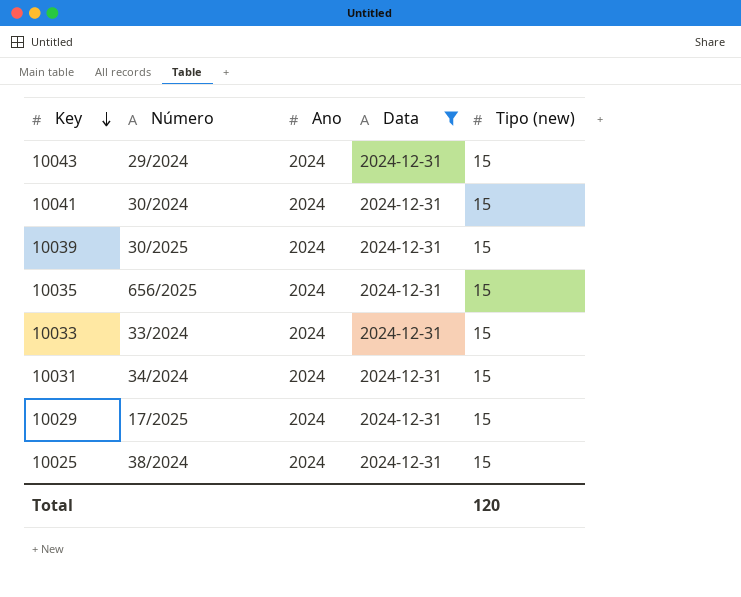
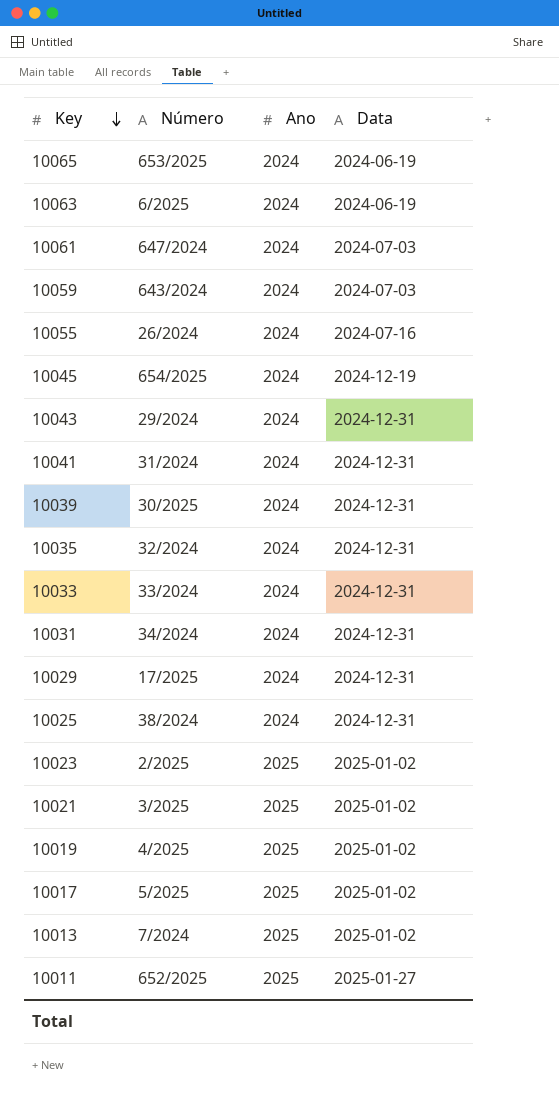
filter: Data = 2024-12-31 -> none
column Tipo (new) | position: 5 -> none
10041 | Número: 30/2024 -> 31/2024
10035 | Número: 656/2025 -> 32/2024

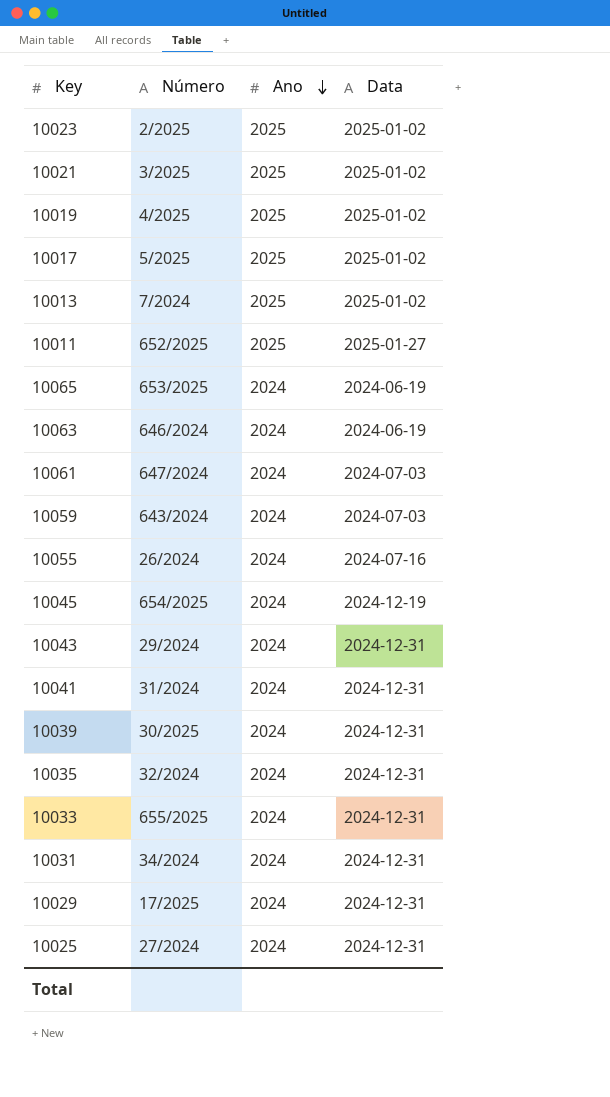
row order: Key descending -> Ano descending
10063 | Número: 6/2025 -> 646/2024
10033 | Número: 33/2024 -> 655/2025
10025 | Número: 38/2024 -> 27/2024

